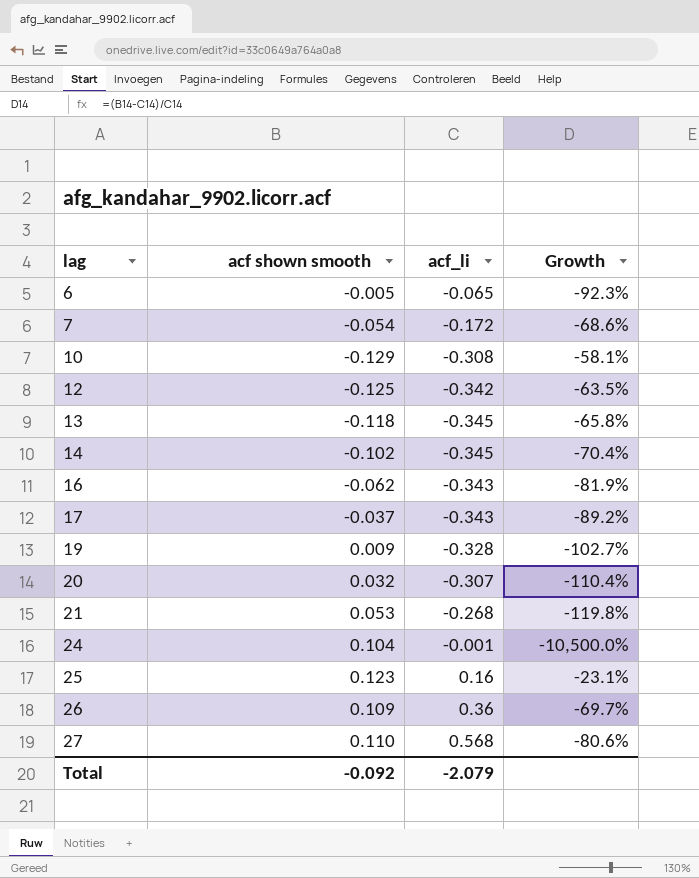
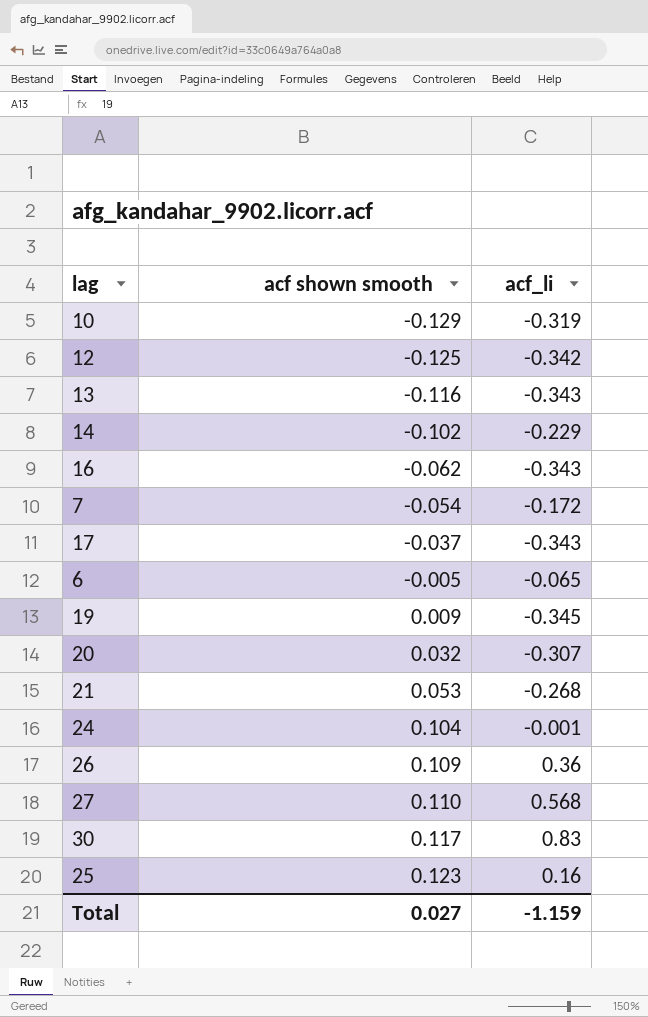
row order: lag ascending -> acf shown smooth ascending
column Growth | formula: ([acf shown smooth] - [acf_li]) / [acf_li] -> none
10 | acf_li: -0.308 -> -0.319
13 | acf shown smooth: -0.118 -> -0.116
13 | acf_li: -0.345 -> -0.343
14 | acf_li: -0.345 -> -0.229
19 | acf_li: -0.328 -> -0.345
row 30: none -> 0.117 | 0.83
Total | acf shown smooth: -0.092 -> 0.027
Total | acf_li: -2.079 -> -1.159

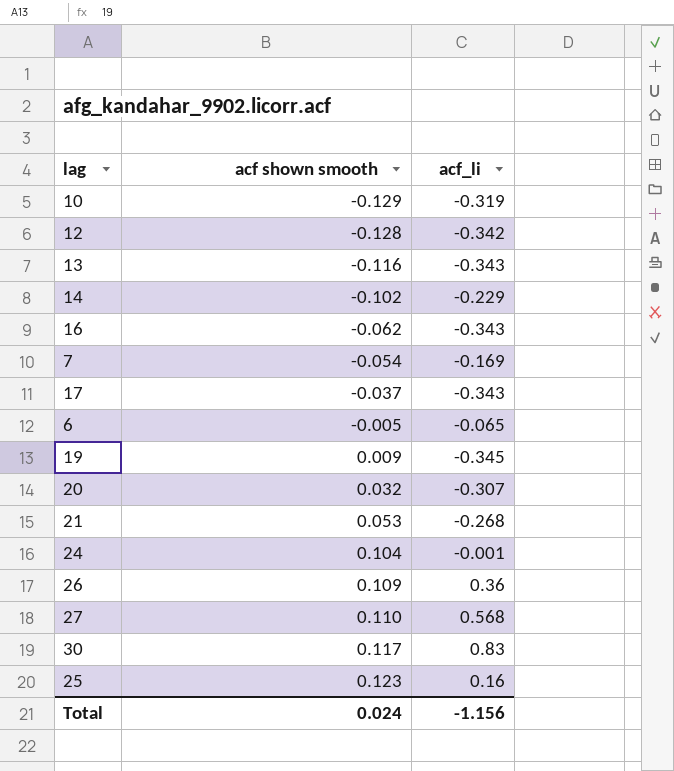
12 | acf shown smooth: -0.125 -> -0.128
7 | acf_li: -0.172 -> -0.169
Total | acf shown smooth: 0.027 -> 0.024
Total | acf_li: -1.159 -> -1.156

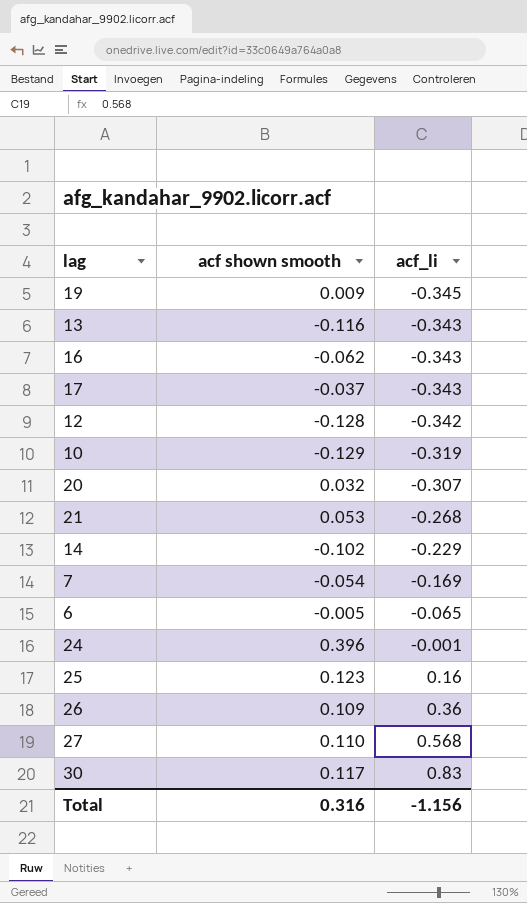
row order: acf shown smooth ascending -> acf_li ascending
24 | acf shown smooth: 0.104 -> 0.396
Total | acf shown smooth: 0.024 -> 0.316

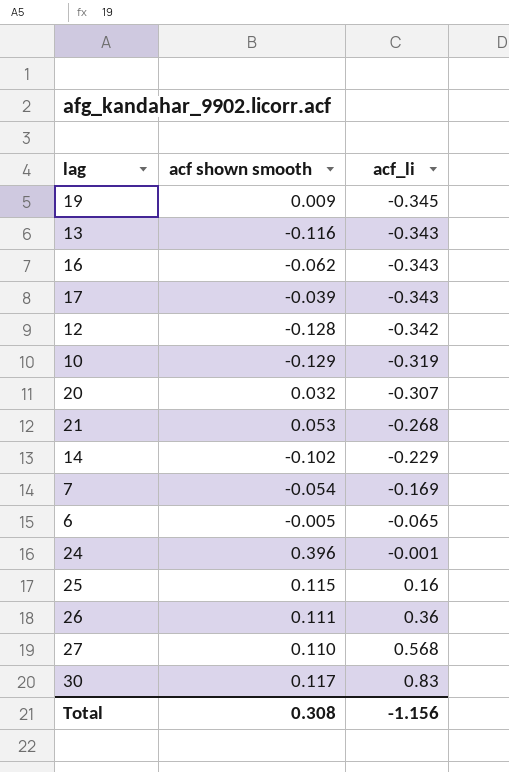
17 | acf shown smooth: -0.037 -> -0.039
25 | acf shown smooth: 0.123 -> 0.115
26 | acf shown smooth: 0.109 -> 0.111
Total | acf shown smooth: 0.316 -> 0.308

